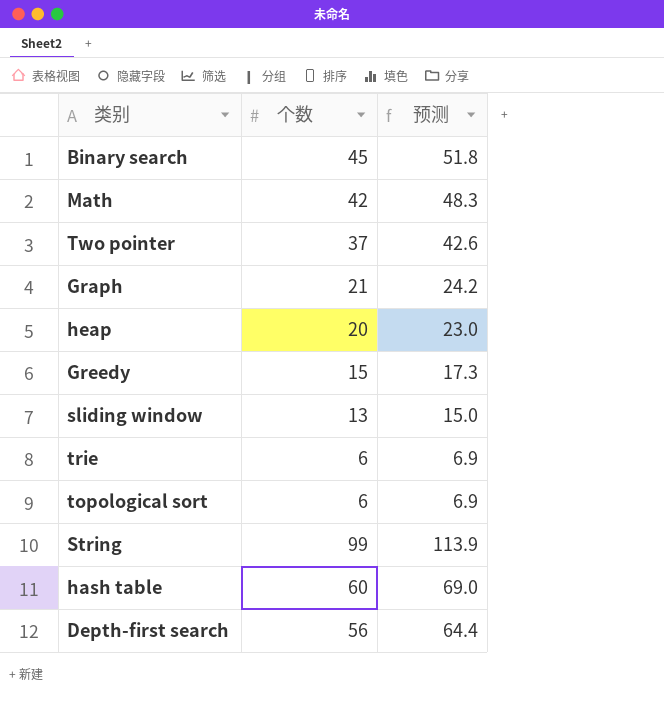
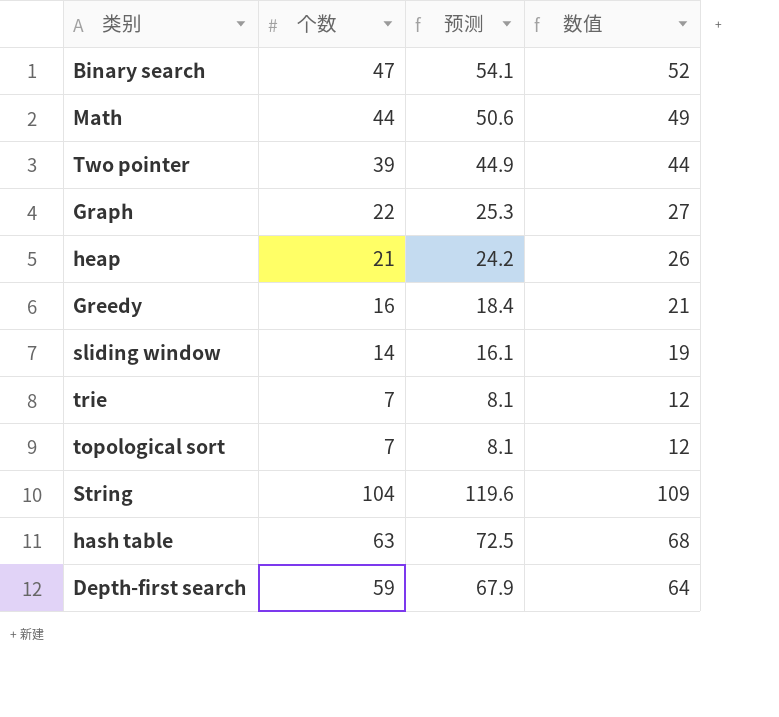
column 数值 | formula: none -> [个数] + 5
Binary search | 个数: 45 -> 47
Binary search | 预测: 51.8 -> 54.1
Math | 个数: 42 -> 44
Math | 预测: 48.3 -> 50.6
Two pointer | 个数: 37 -> 39
Two pointer | 预测: 42.6 -> 44.9
Graph | 个数: 21 -> 22
Graph | 预测: 24.2 -> 25.3
heap | 个数: 20 -> 21
heap | 预测: 23.0 -> 24.2
Greedy | 个数: 15 -> 16
Greedy | 预测: 17.3 -> 18.4
sliding window | 个数: 13 -> 14
sliding window | 预测: 15.0 -> 16.1
trie | 个数: 6 -> 7
trie | 预测: 6.9 -> 8.1
topological sort | 个数: 6 -> 7
topological sort | 预测: 6.9 -> 8.1
String | 个数: 99 -> 104
String | 预测: 113.9 -> 119.6
hash table | 个数: 60 -> 63
hash table | 预测: 69.0 -> 72.5
Depth-first search | 个数: 56 -> 59
Depth-first search | 预测: 64.4 -> 67.9

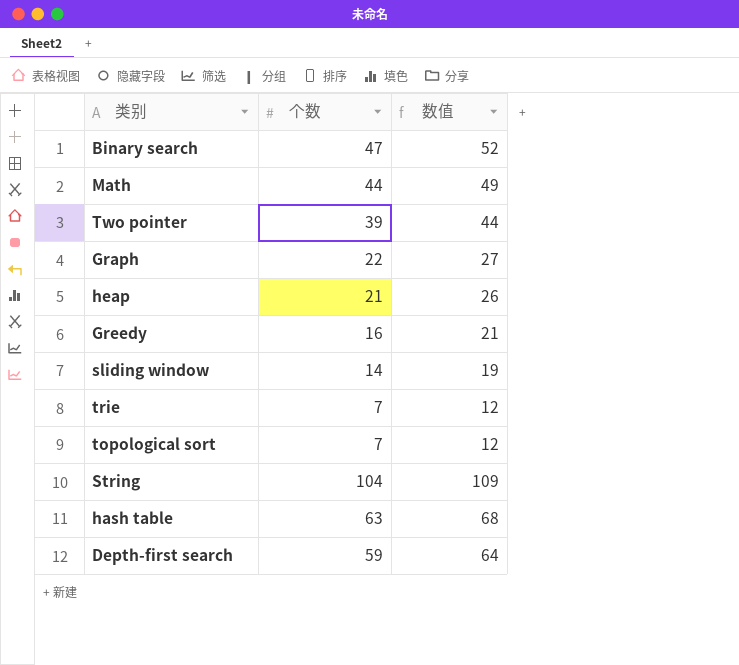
column 预测 | formula: [个数] * 1.15 -> none

